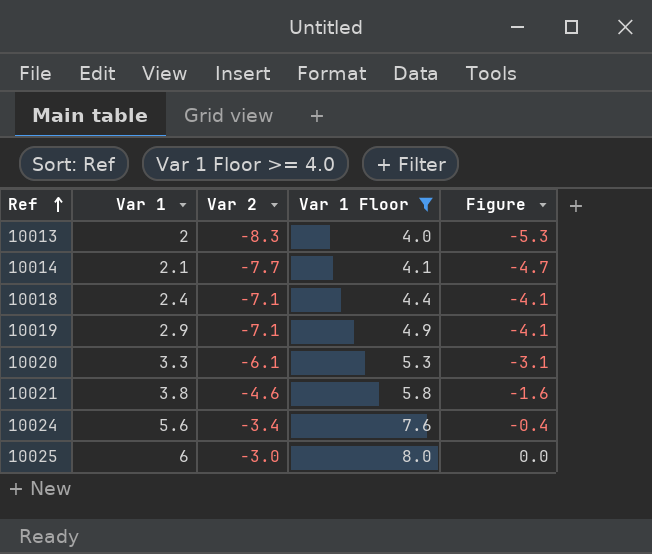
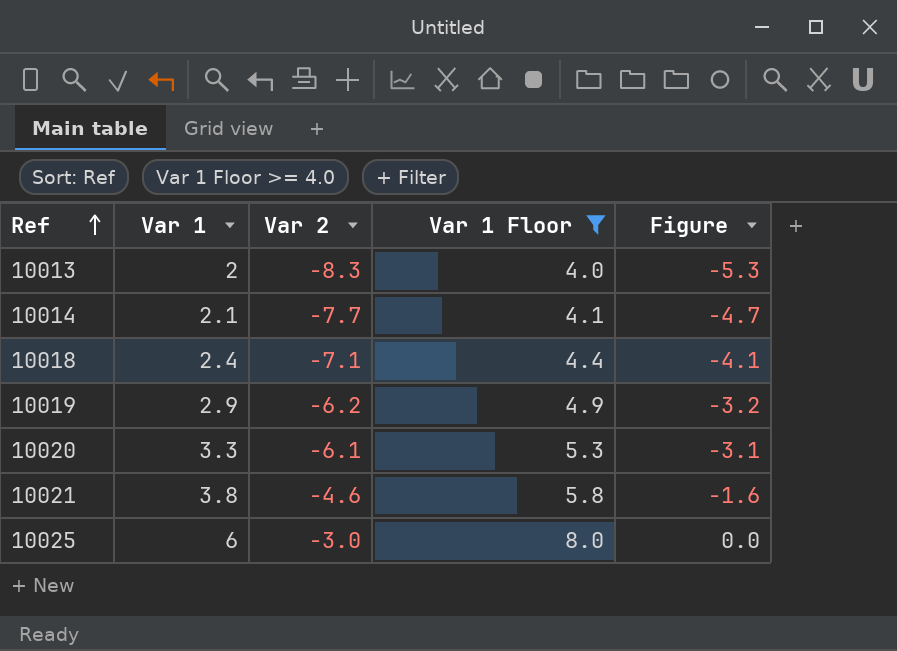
row 10024: 5.6 | -3.4 | 7.6 | -0.4 -> none
10019 | Var 2: -7.1 -> -6.2
10019 | Figure: -4.1 -> -3.2

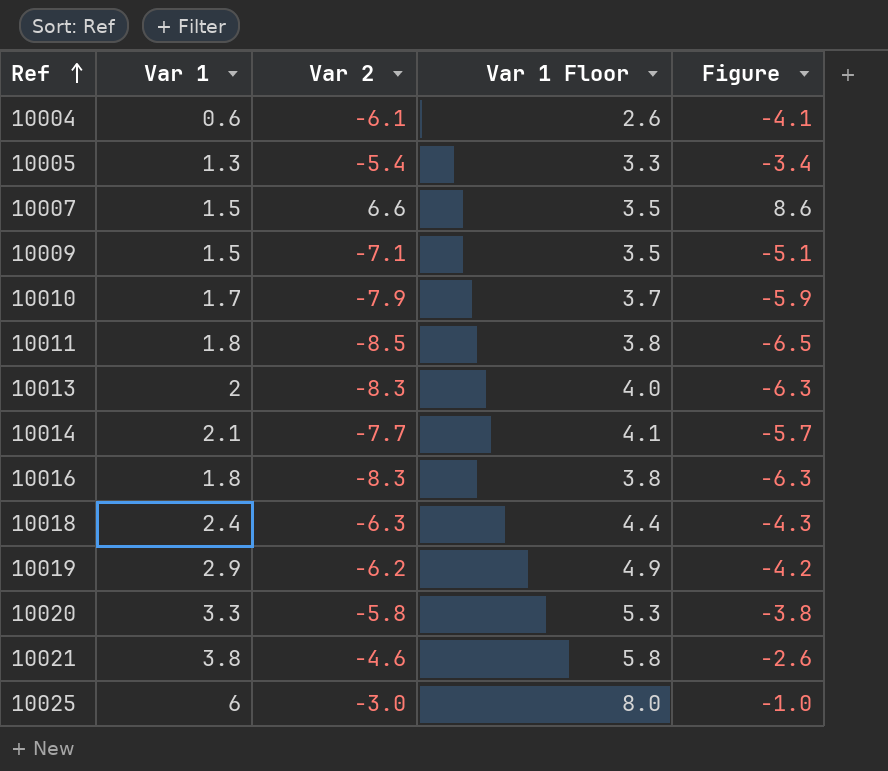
filter: Var 1 Floor >= 4.0 -> none
column Figure | formula: [Var 2] + 3 -> [Var 2] + 2
10018 | Var 2: -7.1 -> -6.3
10020 | Var 2: -6.1 -> -5.8

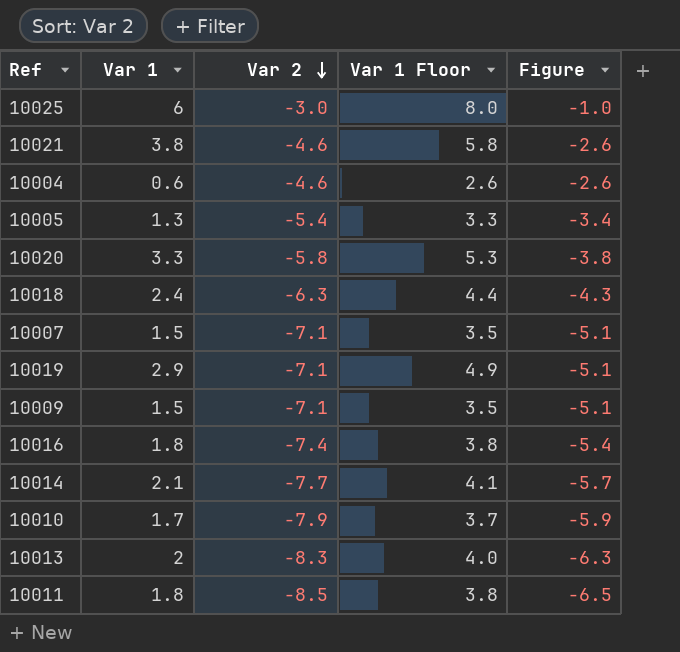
row order: Ref ascending -> Var 2 descending
10004 | Var 2: -6.1 -> -4.6
10004 | Figure: -4.1 -> -2.6
10007 | Var 2: 6.6 -> -7.1
10007 | Figure: 8.6 -> -5.1
10019 | Var 2: -6.2 -> -7.1
10019 | Figure: -4.2 -> -5.1
10016 | Var 2: -8.3 -> -7.4
10016 | Figure: -6.3 -> -5.4

